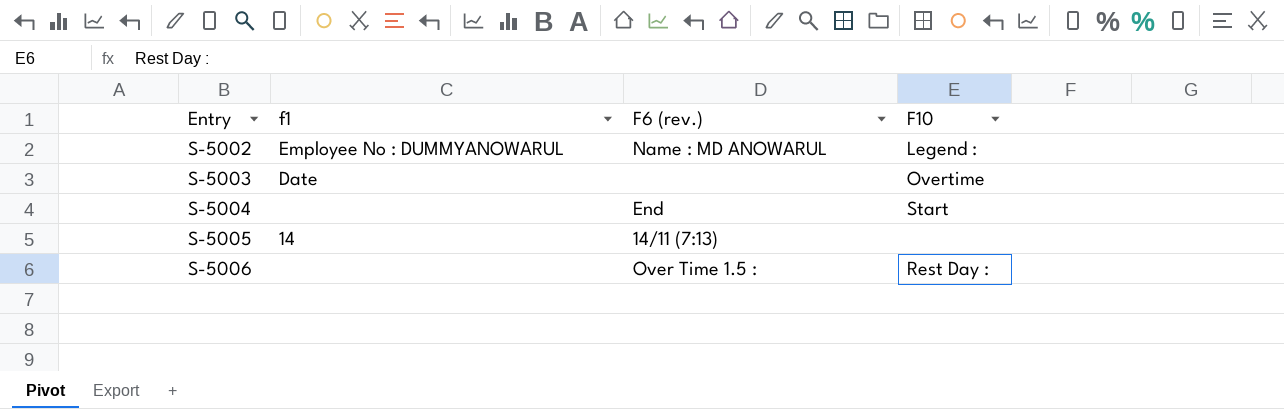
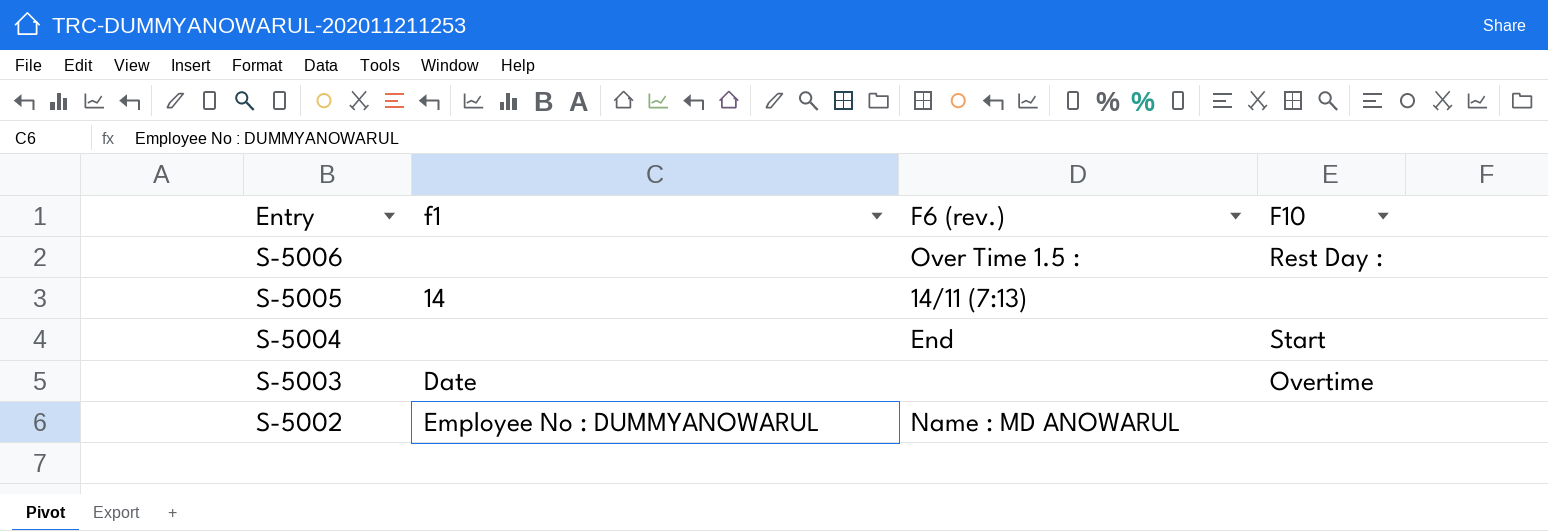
row order: Entry ascending -> Entry descending
S-5002 | F10: Legend : -> none

